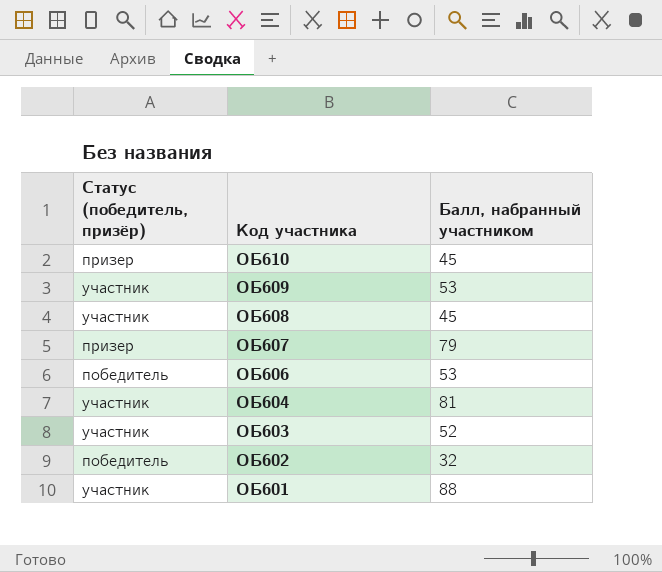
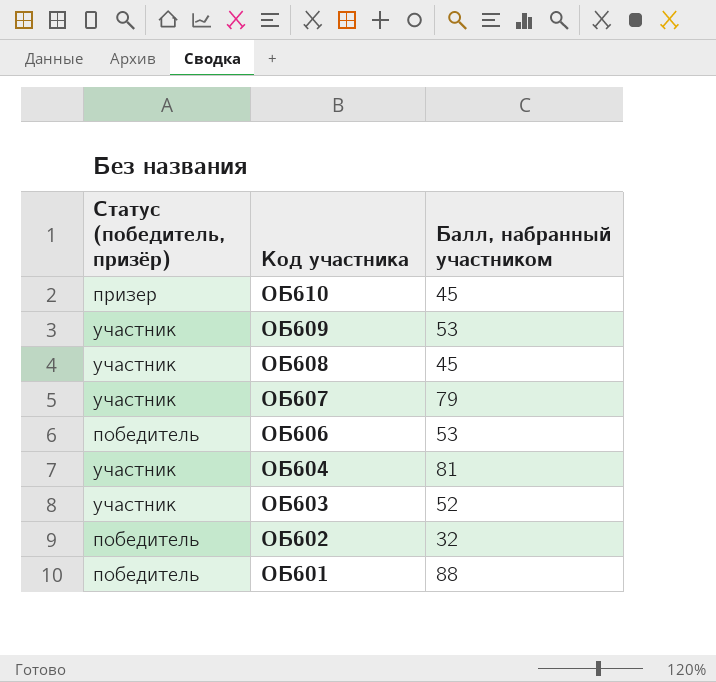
ОБ607 | Статус (победитель, призёр): призер -> участник
ОБ601 | Статус (победитель, призёр): участник -> победитель

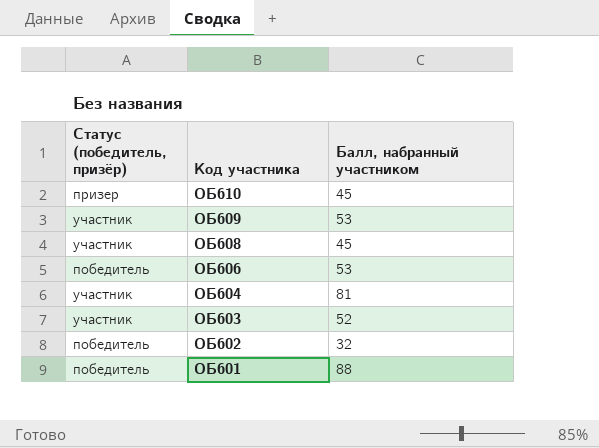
row ОБ607: участник | 79 -> none

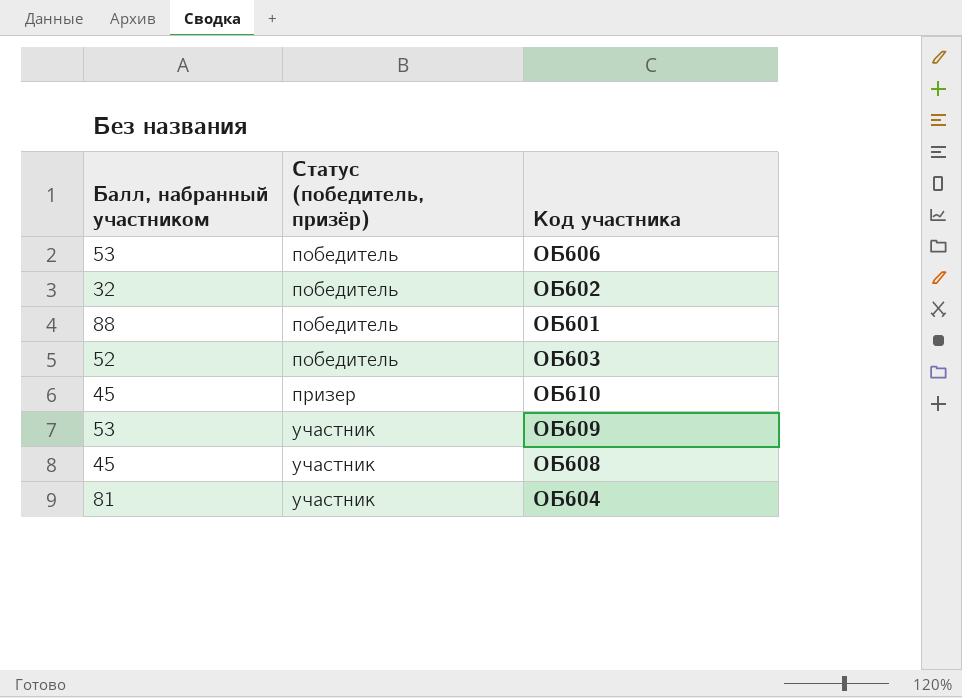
row order: Код участника descending -> Статус (победитель, призёр) ascending
column Балл, набранный участником | position: 3 -> 1
ОБ603 | Статус (победитель, призёр): участник -> победитель

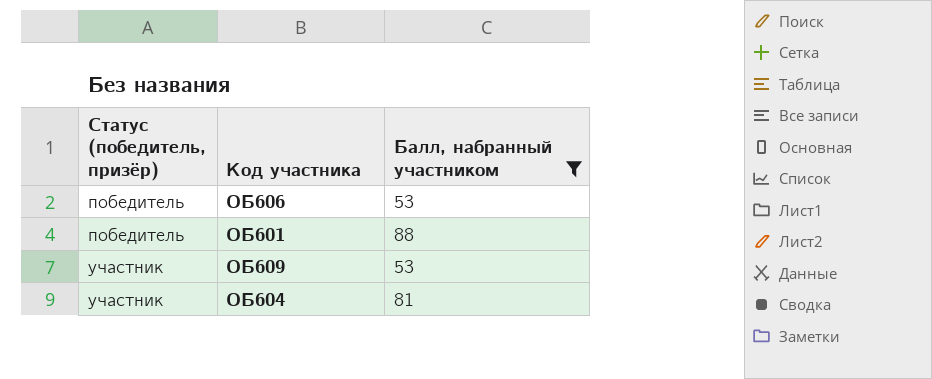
filter: none -> Балл, набранный участником >= 53
column Балл, набранный участником | position: 1 -> 3

